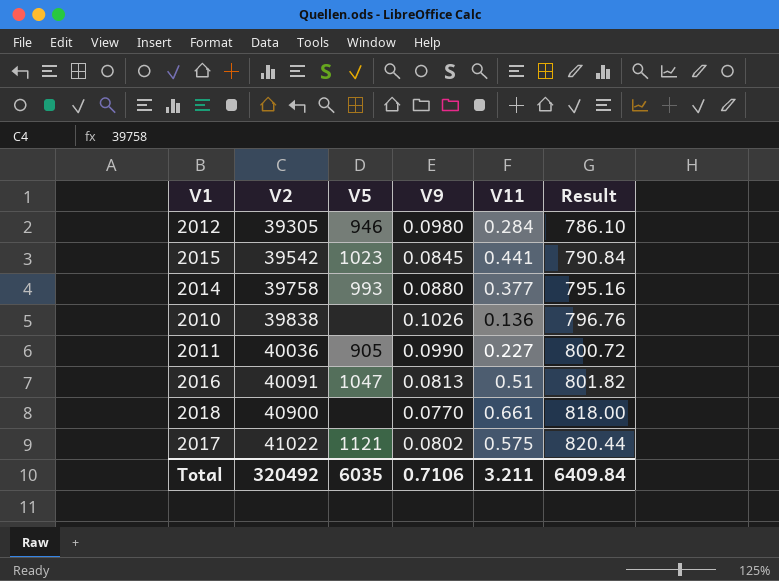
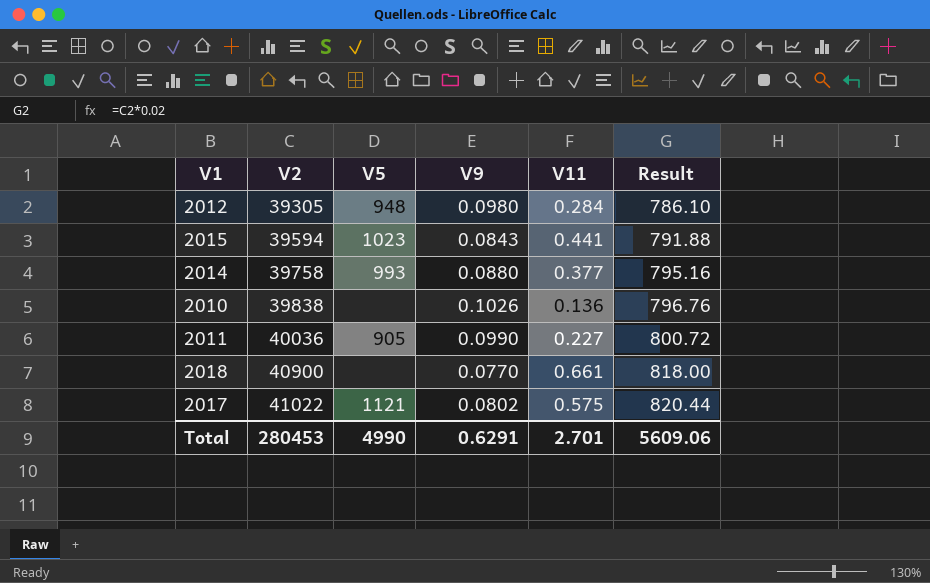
row 2016: 40091 | 1047 | 0.0813 | 0.51 | 801.82 -> none
2012 | V5: 946 -> 948
2015 | V2: 39542 -> 39594
2015 | V9: 0.0845 -> 0.0843
2015 | Result: 790.84 -> 791.88
Total | V2: 320492 -> 280453
Total | V5: 6035 -> 4990
Total | V9: 0.7106 -> 0.6291
Total | V11: 3.211 -> 2.701
Total | Result: 6409.84 -> 5609.06

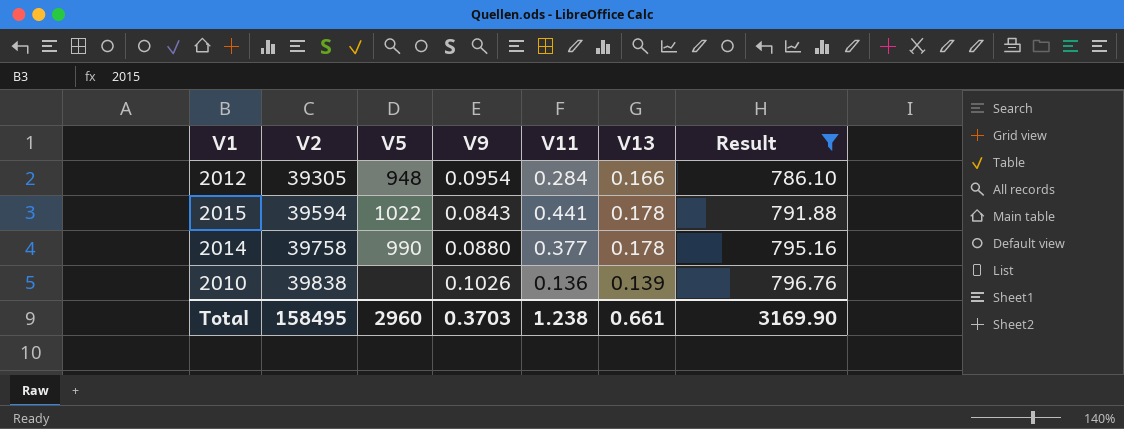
filter: none -> Result <= 796.76
column V13 | position: none -> 6
2012 | V9: 0.0980 -> 0.0954
2015 | V5: 1023 -> 1022
2014 | V5: 993 -> 990
Total | V2: 280453 -> 158495
Total | V5: 4990 -> 2960
Total | V9: 0.6291 -> 0.3703
Total | V11: 2.701 -> 1.238
Total | Result: 5609.06 -> 3169.90

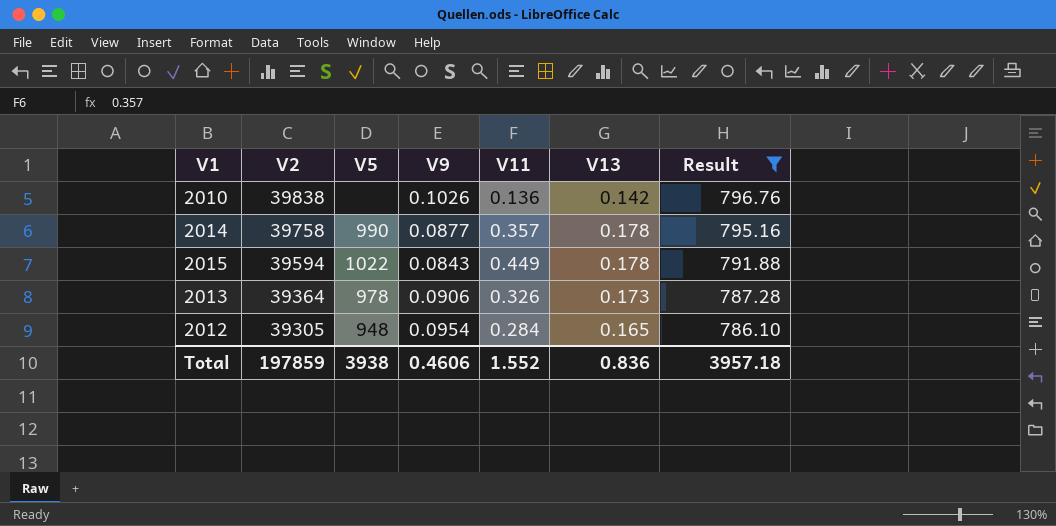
row order: V2 ascending -> V2 descending
2010 | V13: 0.139 -> 0.142
2014 | V9: 0.0880 -> 0.0877
2014 | V11: 0.377 -> 0.357
2015 | V11: 0.441 -> 0.449
row 2013: none -> 39364 | 978 | 0.0906 | 0.326 | 0.173 | 787.28
2012 | V13: 0.166 -> 0.165
Total | V2: 158495 -> 197859
Total | V5: 2960 -> 3938
Total | V9: 0.3703 -> 0.4606
Total | V11: 1.238 -> 1.552
Total | V13: 0.661 -> 0.836
Total | Result: 3169.90 -> 3957.18

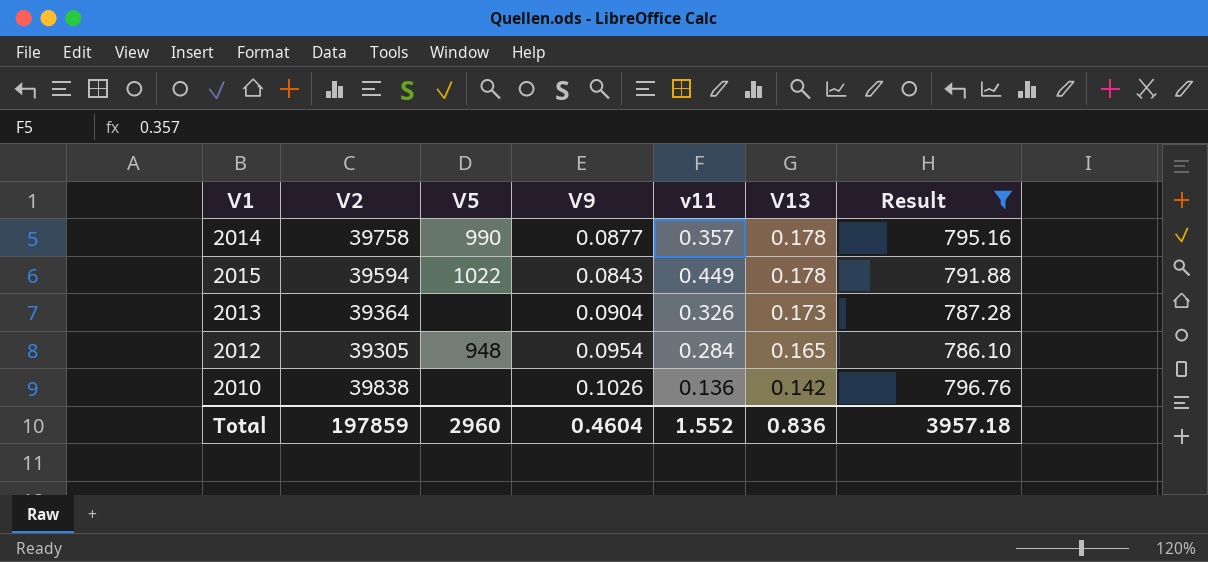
row order: V2 descending -> V13 descending
column name: V11 -> v11
2013 | V5: 978 -> none
2013 | V9: 0.0906 -> 0.0904
Total | V5: 3938 -> 2960
Total | V9: 0.4606 -> 0.4604

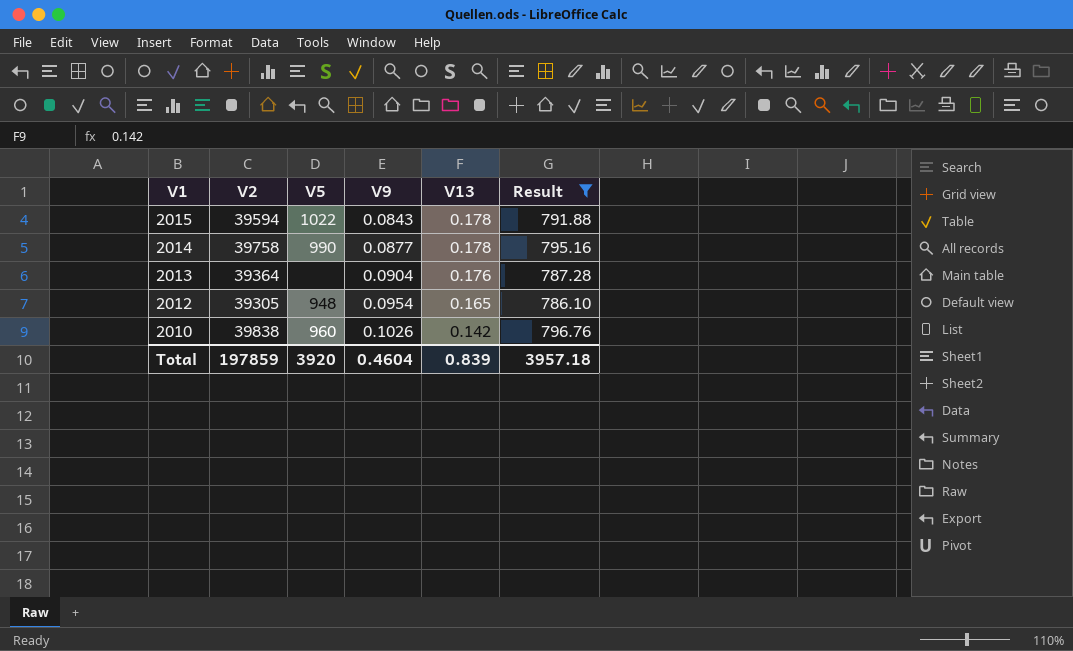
row order: V13 descending -> V1 descending
column v11 | position: 5 -> none
2013 | V13: 0.173 -> 0.176
2010 | V5: none -> 960
Total | V5: 2960 -> 3920
Total | V13: 0.836 -> 0.839

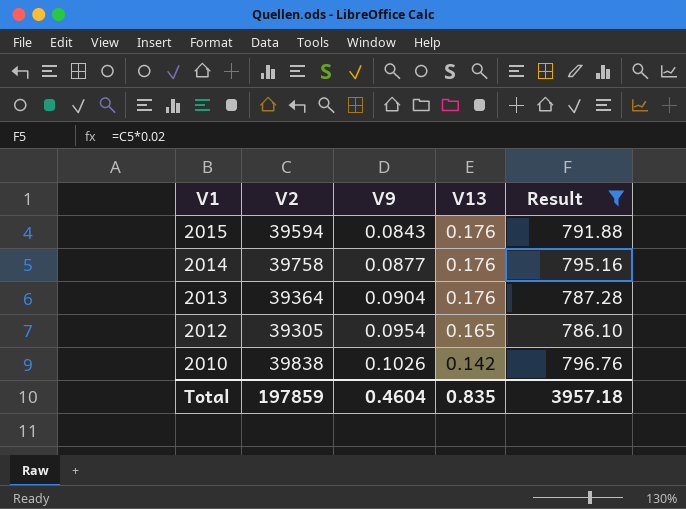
column V5 | position: 3 -> none
2015 | V13: 0.178 -> 0.176
2014 | V13: 0.178 -> 0.176
Total | V13: 0.839 -> 0.835

